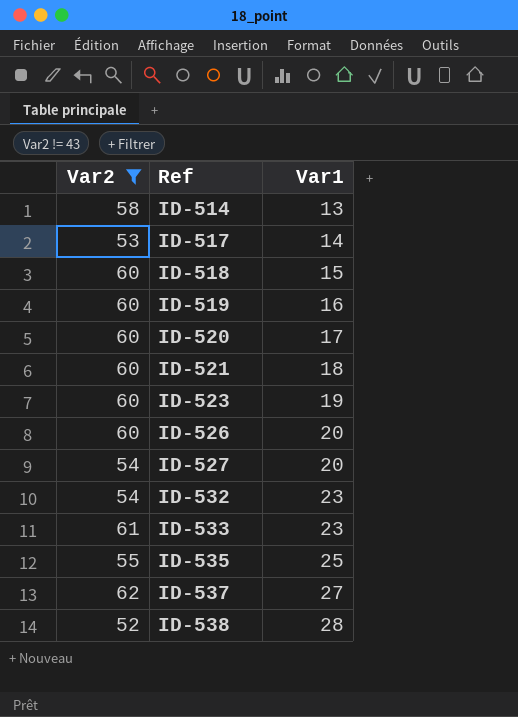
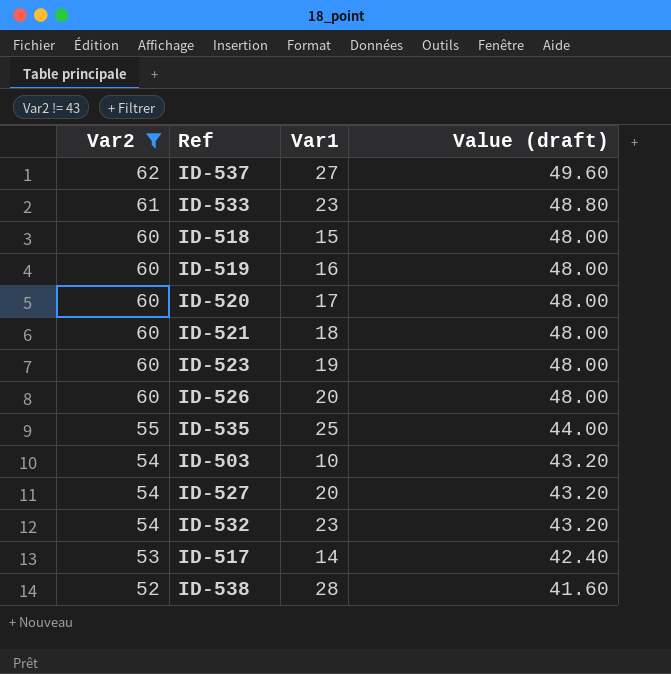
row order: Ref ascending -> Var2 descending
column Value (draft) | formula: none -> [Var2] * 0.8
row ID-514: 58 | 13 -> none
row ID-503: none -> 54 | 10 | 43.20

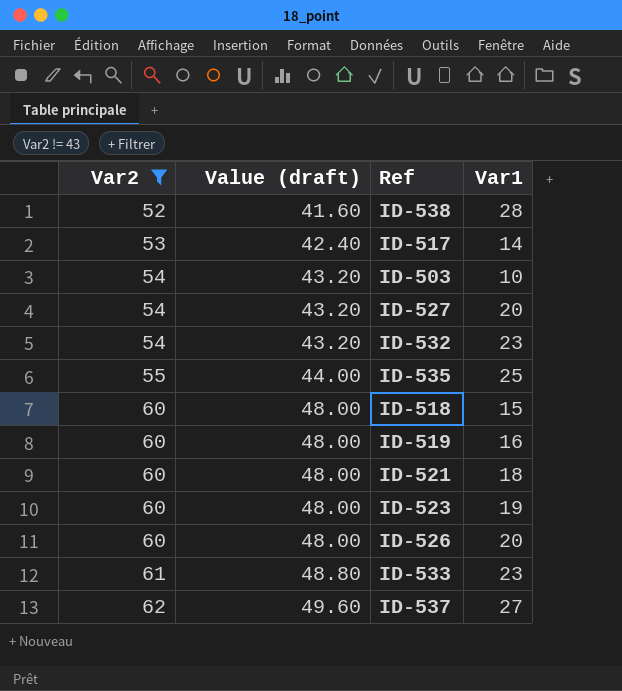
row order: Var2 descending -> Var2 ascending
column Value (draft) | position: 4 -> 2
row ID-520: 60 | 17 | 48.00 -> none

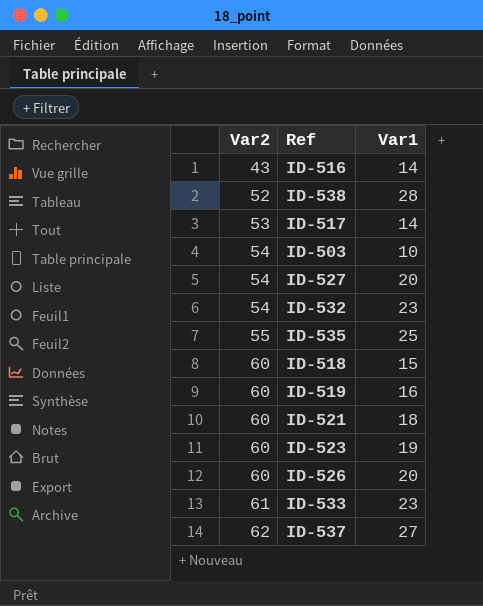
filter: Var2 != 43 -> none
column Value (draft) | formula: [Var2] * 0.8 -> none

